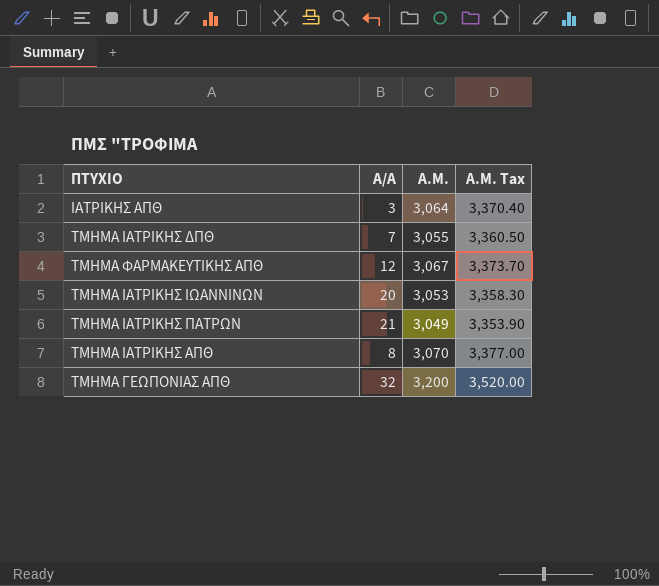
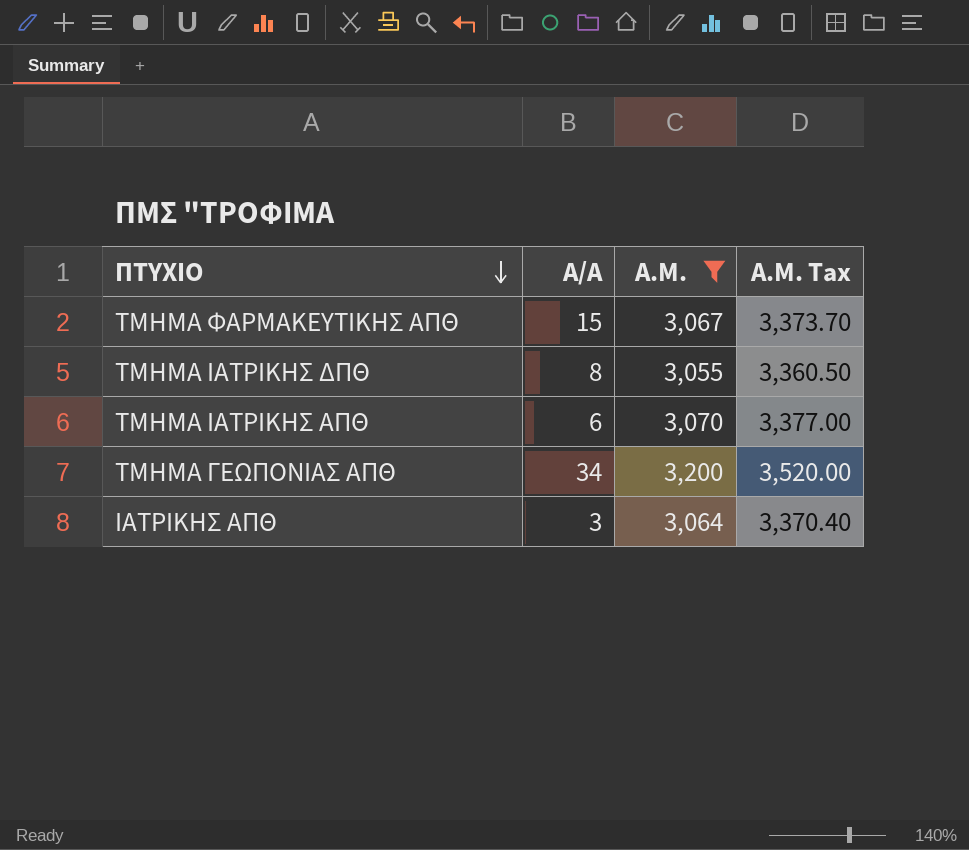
filter: none -> Α.Μ. >= 3,055
row order: none -> ΠΤΥΧΙΟ descending
ΤΜΗΜΑ ΦΑΡΜΑΚΕΥΤΙΚΗΣ ΑΠΘ | Α/Α: 12 -> 15
ΤΜΗΜΑ ΙΑΤΡΙΚΗΣ ΔΠΘ | Α/Α: 7 -> 8
ΤΜΗΜΑ ΙΑΤΡΙΚΗΣ ΑΠΘ | Α/Α: 8 -> 6
ΤΜΗΜΑ ΓΕΩΠΟΝΙΑΣ ΑΠΘ | Α/Α: 32 -> 34

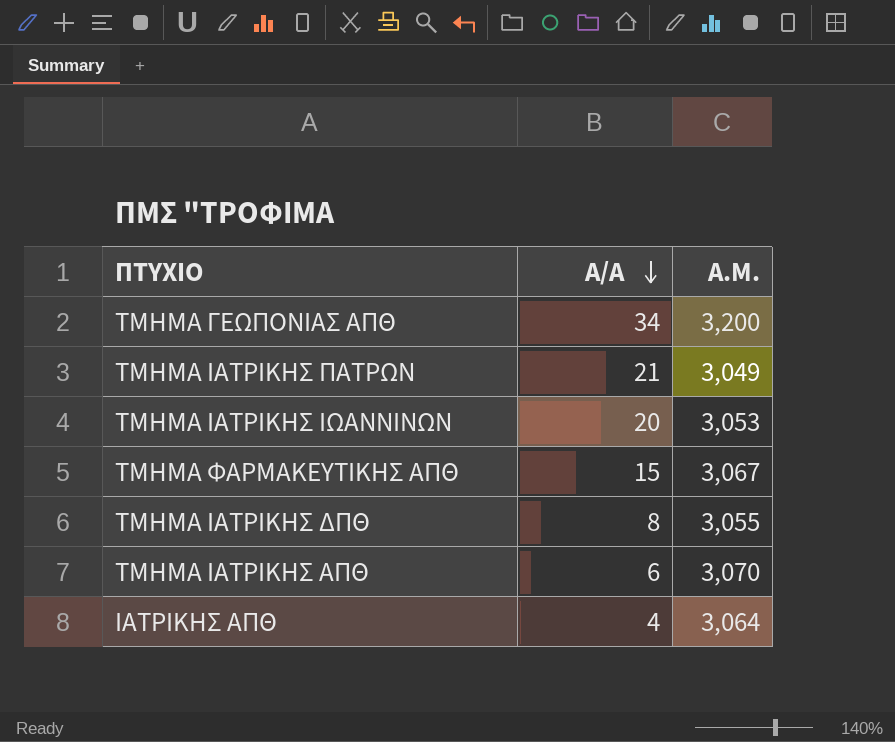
filter: Α.Μ. >= 3,055 -> none
row order: ΠΤΥΧΙΟ descending -> Α/Α descending
column Α.Μ. Tax | formula: [Α.Μ.] * 1.1 -> none
ΙΑΤΡΙΚΗΣ ΑΠΘ | Α/Α: 3 -> 4

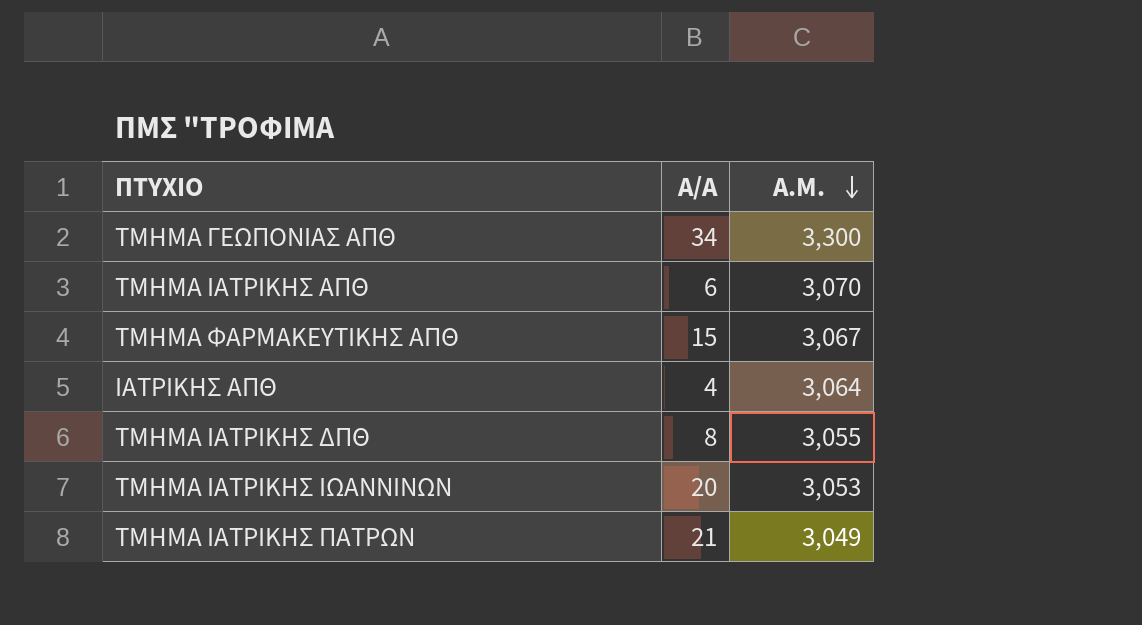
row order: Α/Α descending -> Α.Μ. descending
ΤΜΗΜΑ ΓΕΩΠΟΝΙΑΣ ΑΠΘ | Α.Μ.: 3,200 -> 3,300

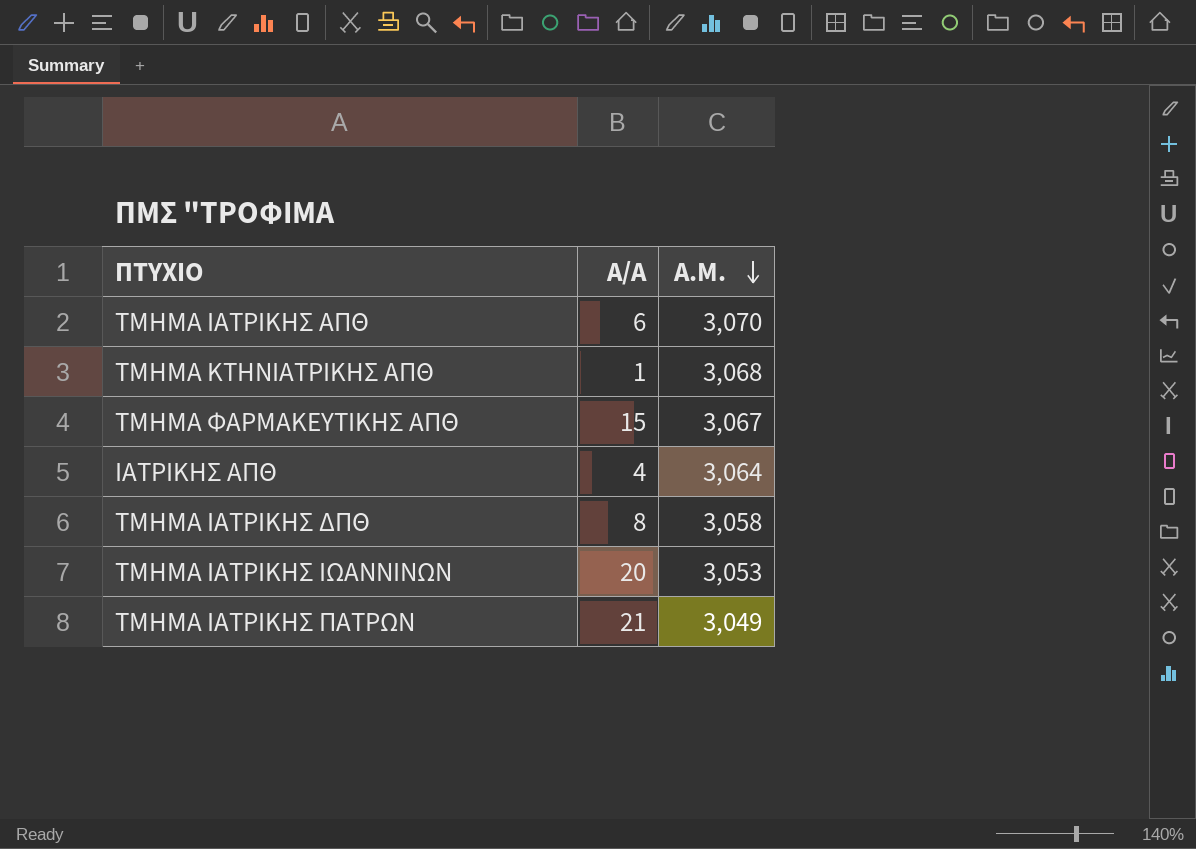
row ΤΜΗΜΑ ΓΕΩΠΟΝΙΑΣ ΑΠΘ: 34 | 3,300 -> none
row ΤΜΗΜΑ ΚΤΗΝΙΑΤΡΙΚΗΣ ΑΠΘ: none -> 1 | 3,068
ΤΜΗΜΑ ΙΑΤΡΙΚΗΣ ΔΠΘ | Α.Μ.: 3,055 -> 3,058

